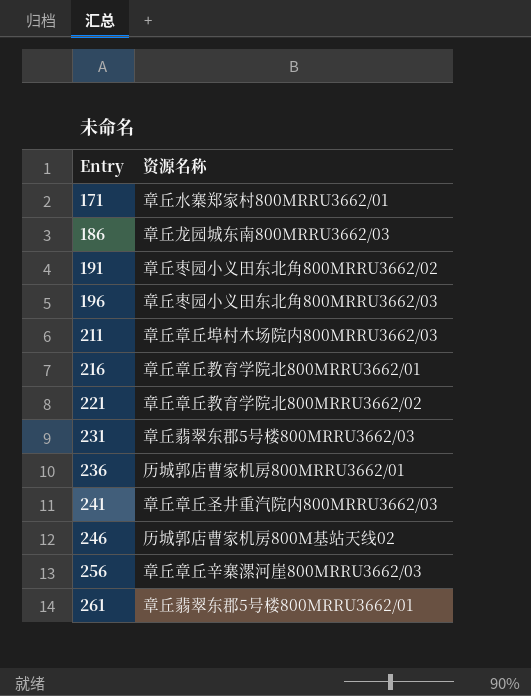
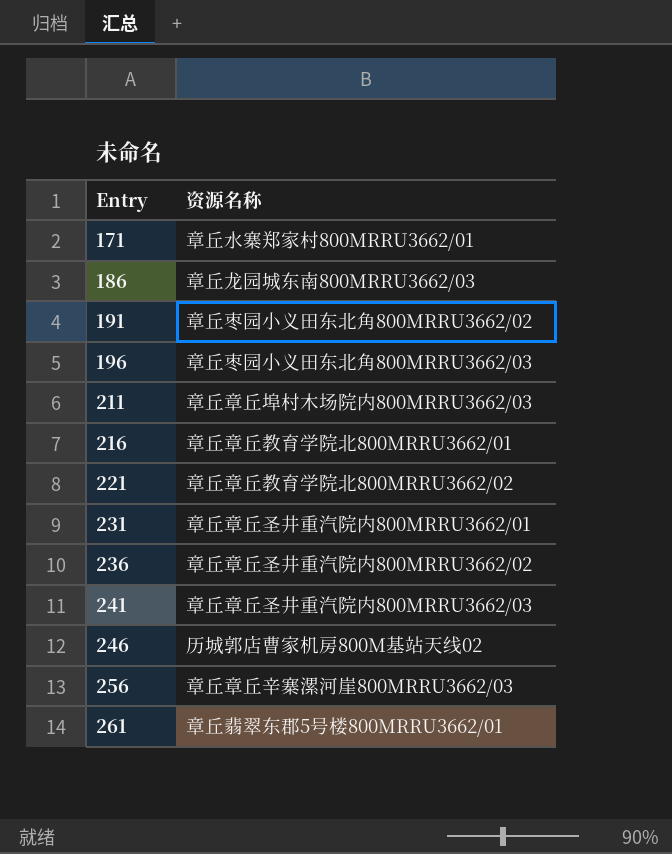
231 | 资源名称: 章丘翡翠东郡5号楼800MRRU3662/03 -> 章丘章丘圣井重汽院内800MRRU3662/01
236 | 资源名称: 历城郭店曹家机房800MRRU3662/01 -> 章丘章丘圣井重汽院内800MRRU3662/02

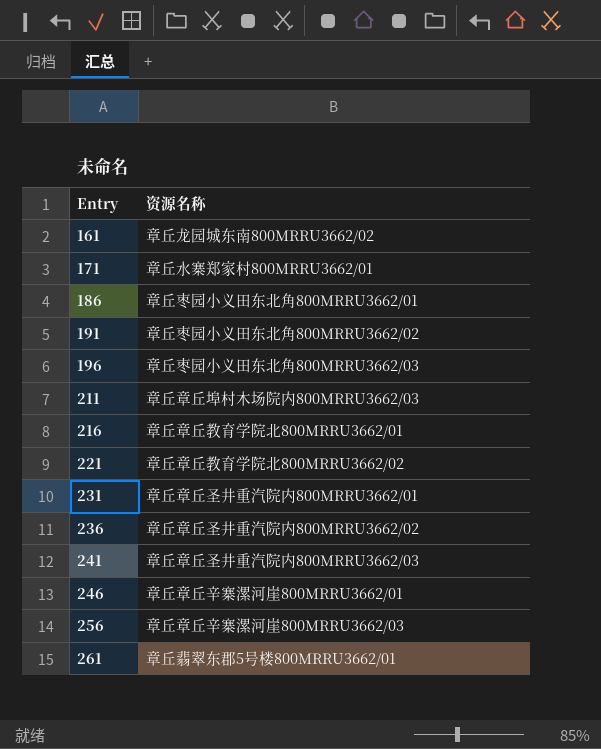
row 161: none -> 章丘龙园城东南800MRRU3662/02
186 | 资源名称: 章丘龙园城东南800MRRU3662/03 -> 章丘枣园小义田东北角800MRRU3662/01
246 | 资源名称: 历城郭店曹家机房800M基站天线02 -> 章丘章丘辛寨漯河崖800MRRU3662/01

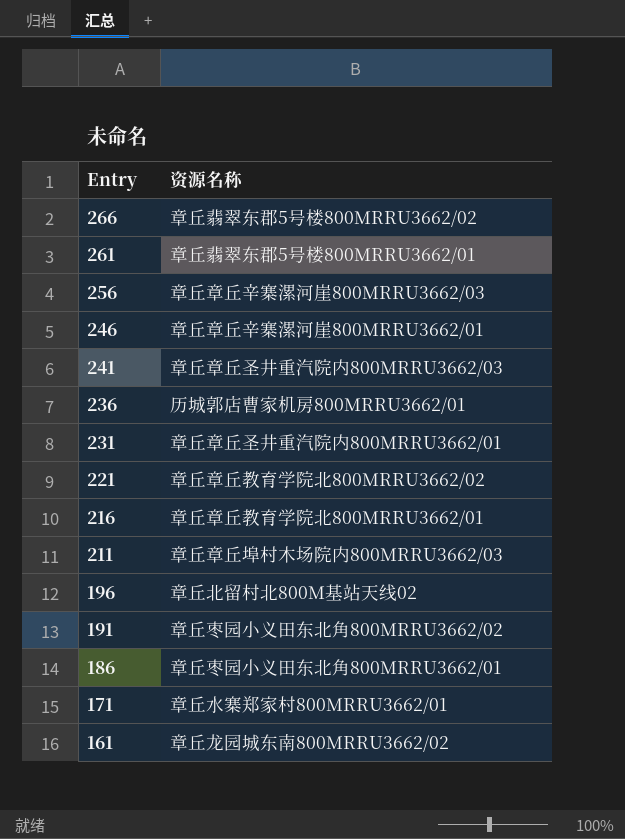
row order: Entry ascending -> Entry descending
row 266: none -> 章丘翡翠东郡5号楼800MRRU3662/02
236 | 资源名称: 章丘章丘圣井重汽院内800MRRU3662/02 -> 历城郭店曹家机房800MRRU3662/01
196 | 资源名称: 章丘枣园小义田东北角800MRRU3662/03 -> 章丘北留村北800M基站天线02

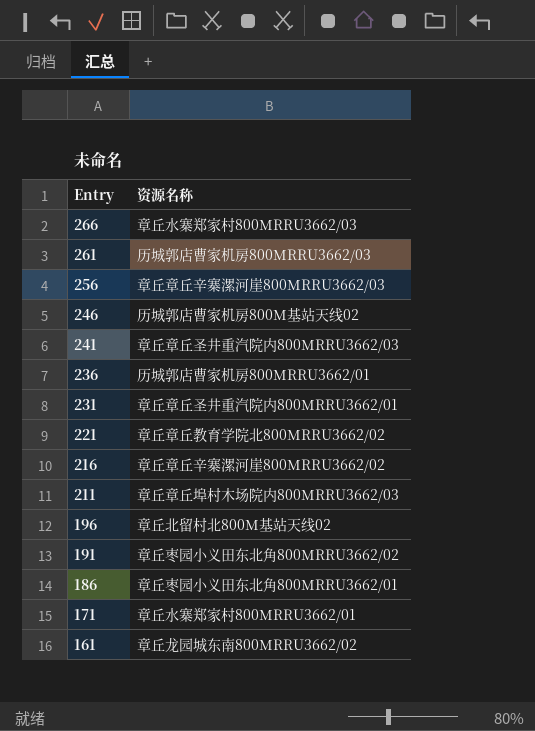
266 | 资源名称: 章丘翡翠东郡5号楼800MRRU3662/02 -> 章丘水寨郑家村800MRRU3662/03
261 | 资源名称: 章丘翡翠东郡5号楼800MRRU3662/01 -> 历城郭店曹家机房800MRRU3662/03
246 | 资源名称: 章丘章丘辛寨漯河崖800MRRU3662/01 -> 历城郭店曹家机房800M基站天线02
216 | 资源名称: 章丘章丘教育学院北800MRRU3662/01 -> 章丘章丘辛寨漯河崖800MRRU3662/02

